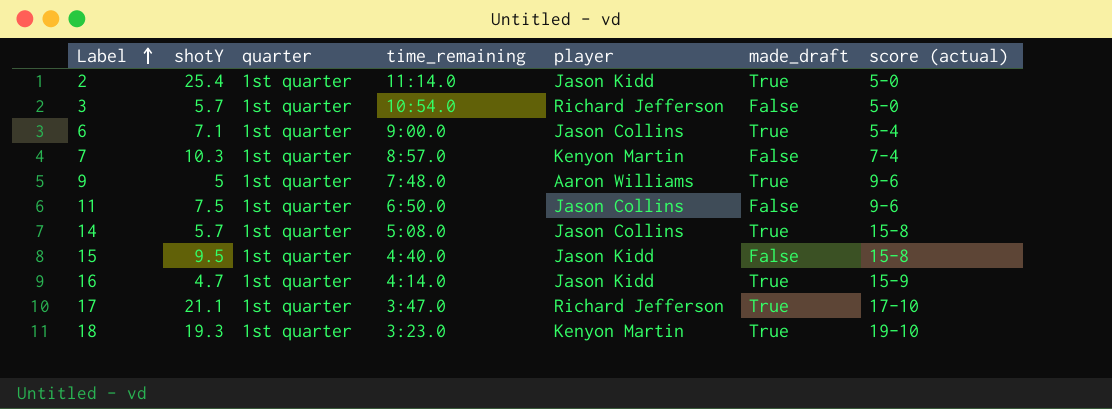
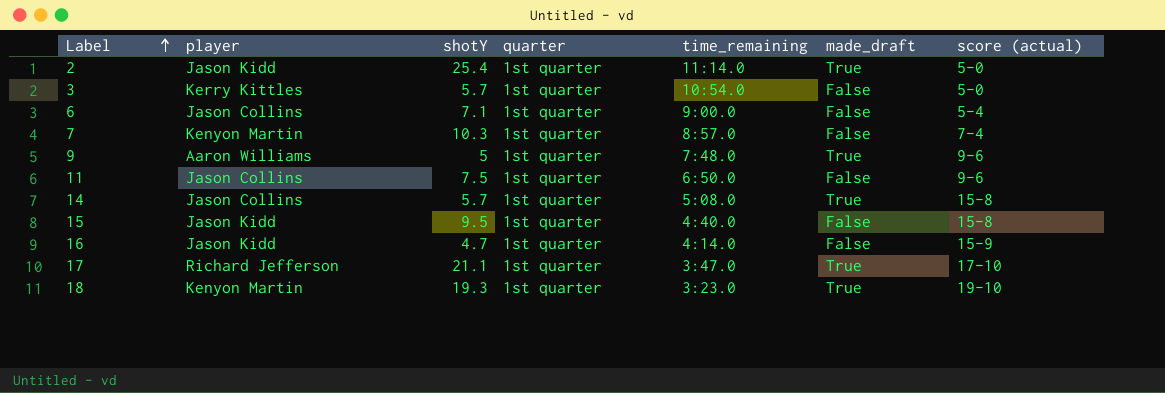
column player | position: 5 -> 2
3 | player: Richard Jefferson -> Kerry Kittles
6 | made_draft: True -> False
16 | made_draft: True -> False

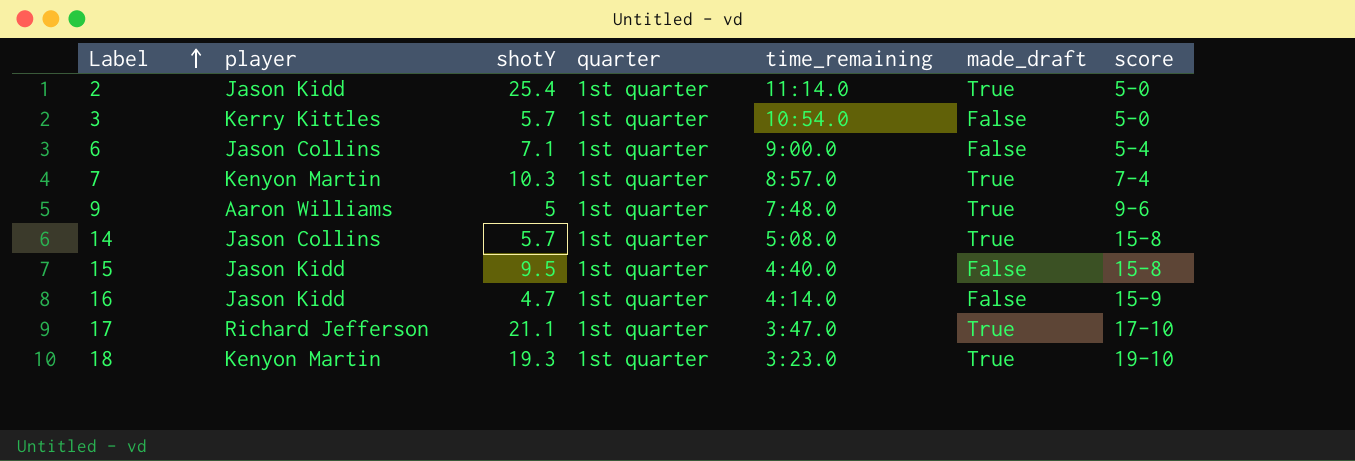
column name: score (actual) -> score
row 11: Jason Collins | 7.5 | 1st quarter | 6:50.0 | False | 9-6 -> none
7 | made_draft: False -> True

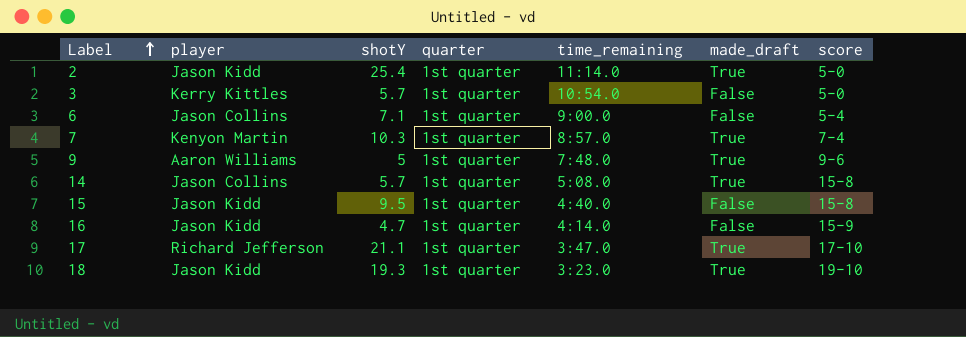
18 | player: Kenyon Martin -> Jason Kidd

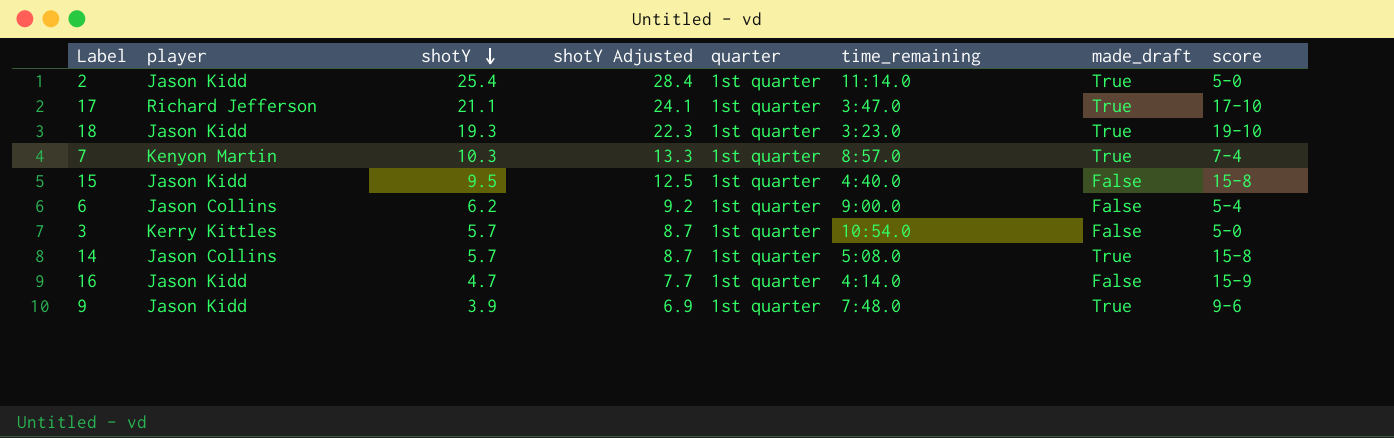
row order: Label ascending -> shotY descending
column shotY Adjusted | formula: none -> [shotY] + 3
6 | shotY: 7.1 -> 6.2
9 | player: Aaron Williams -> Jason Kidd
9 | shotY: 5 -> 3.9

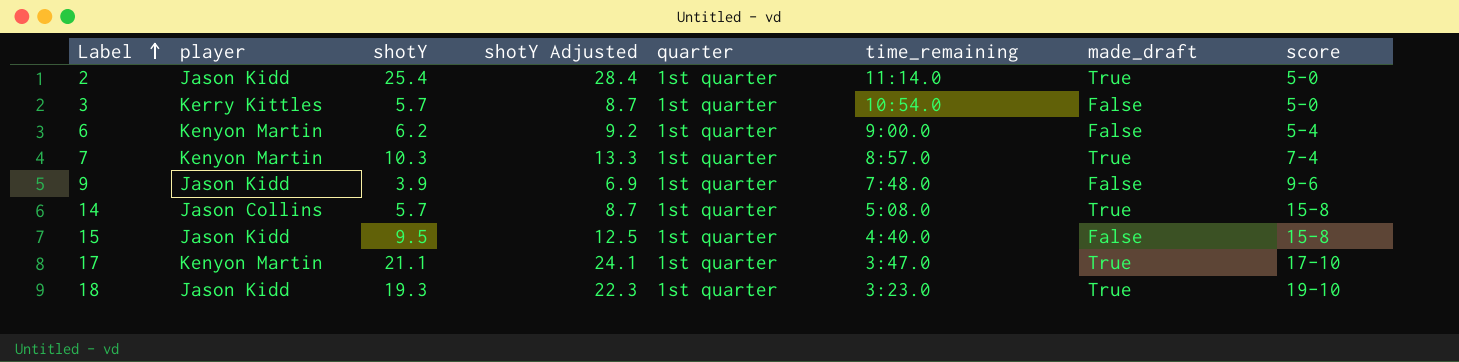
row order: shotY descending -> Label ascending
row 16: Jason Kidd | 4.7 | 7.7 | 1st quarter | 4:14.0 | False | 15-9 -> none
6 | player: Jason Collins -> Kenyon Martin
9 | made_draft: True -> False
17 | player: Richard Jefferson -> Kenyon Martin

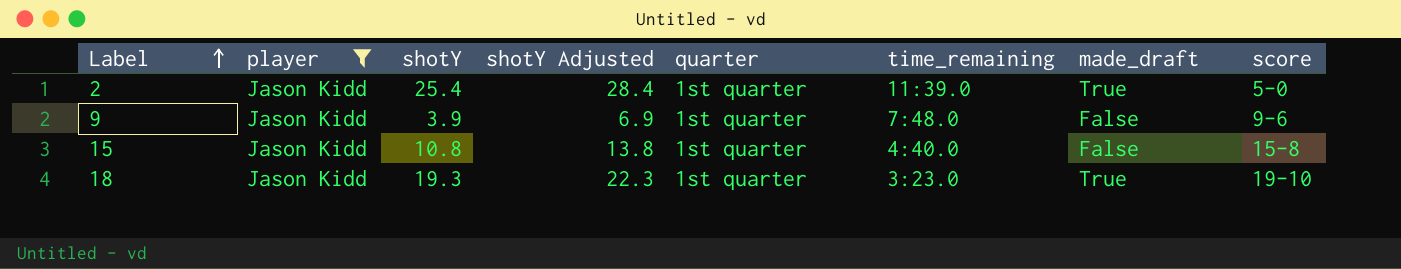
filter: none -> player = Jason Kidd
2 | time_remaining: 11:14.0 -> 11:39.0
15 | shotY: 9.5 -> 10.8
15 | shotY Adjusted: 12.5 -> 13.8

